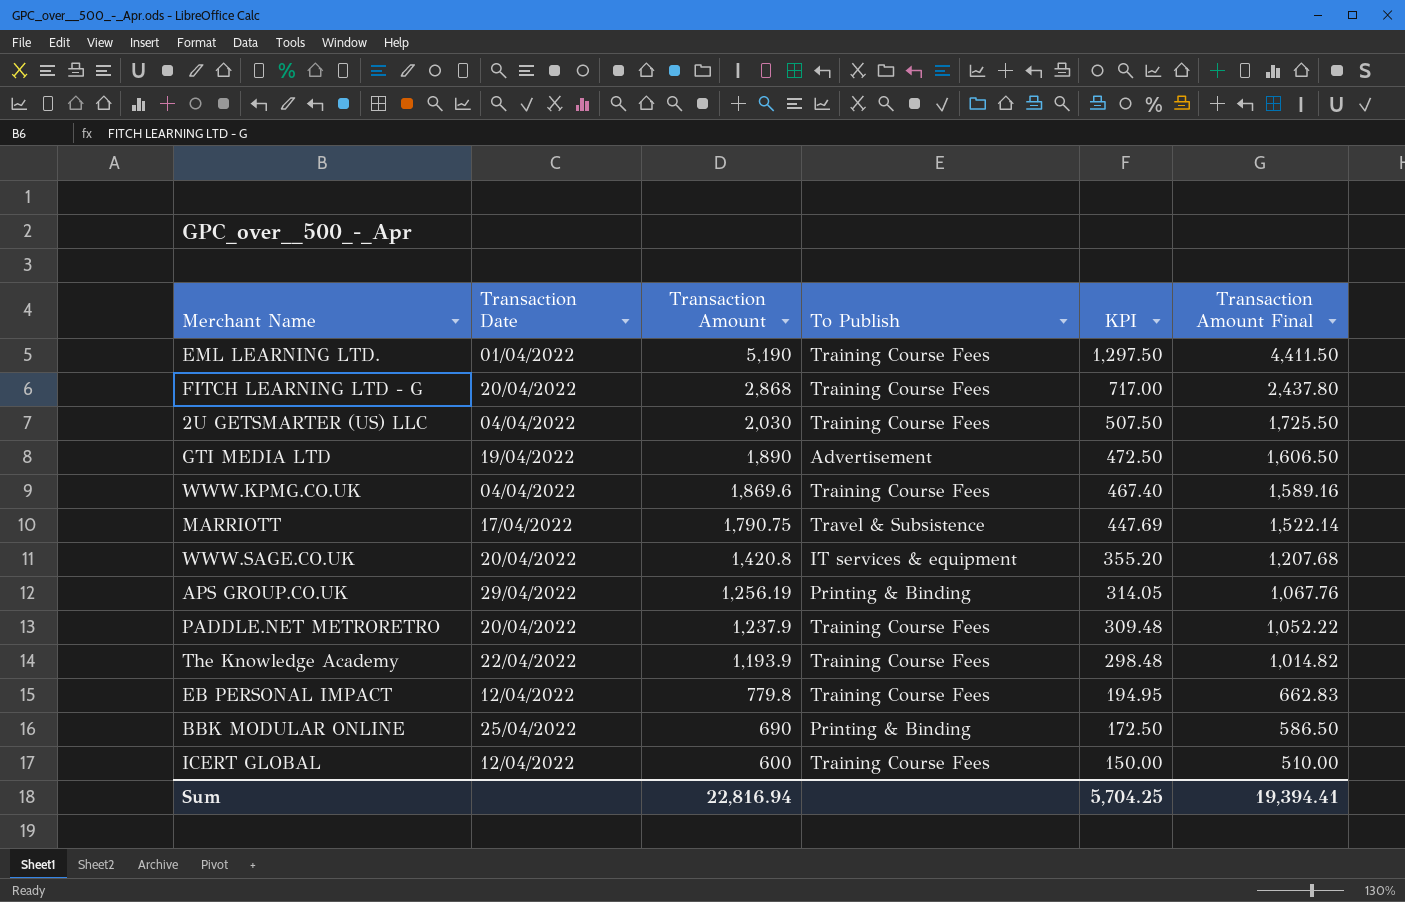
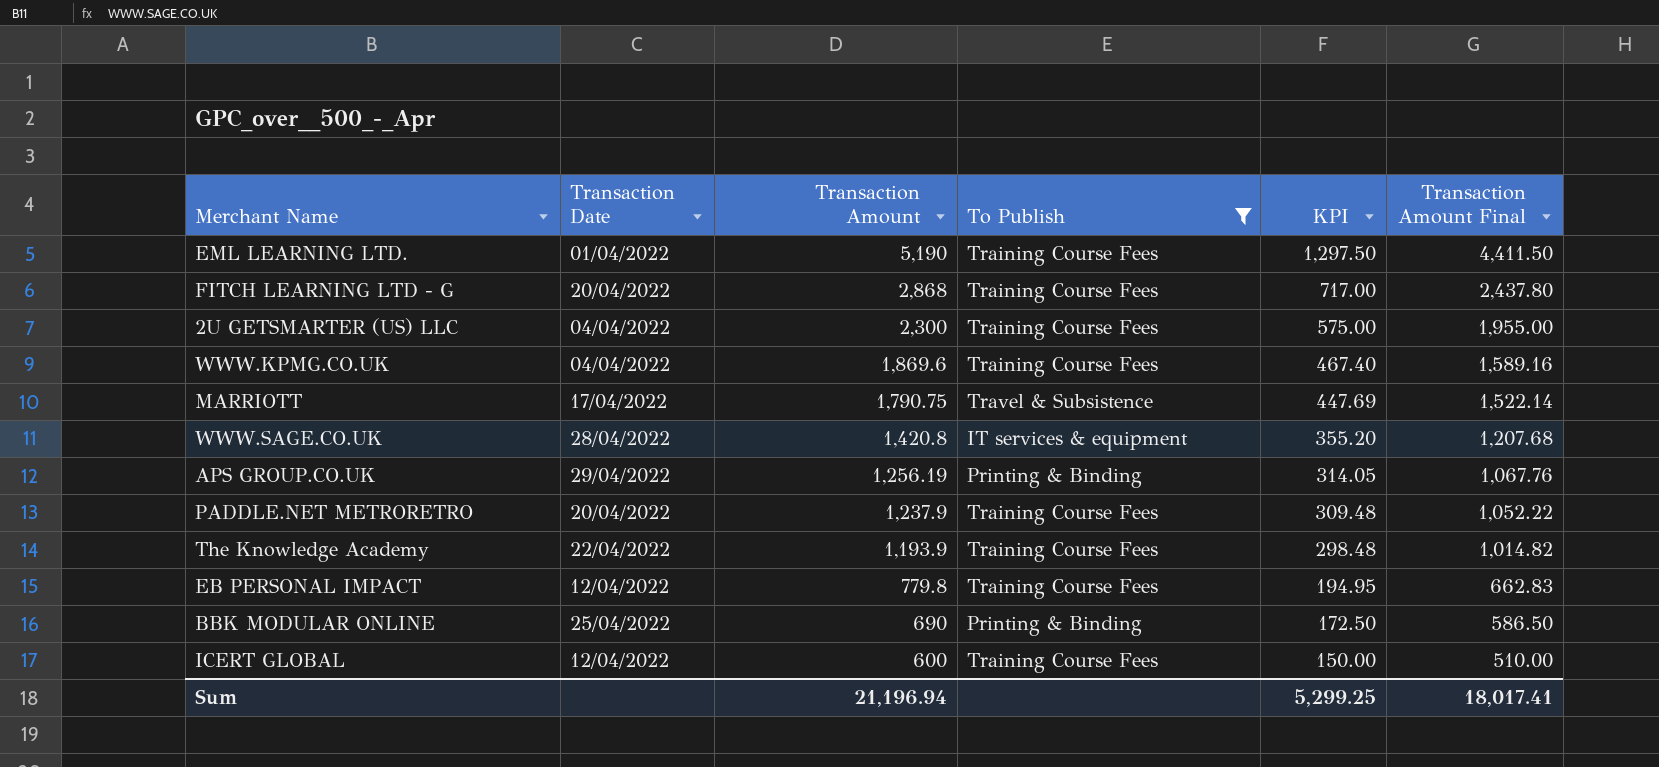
filter: none -> To Publish != Advertisement
2U GETSMARTER (US) LLC | Transaction Amount: 2,030 -> 2,300
2U GETSMARTER (US) LLC | KPI: 507.50 -> 575.00
2U GETSMARTER (US) LLC | Transaction Amount Final: 1,725.50 -> 1,955.00
WWW.SAGE.CO.UK | Transaction Date: 20/04/2022 -> 28/04/2022
Sum | Transaction Amount: 22,816.94 -> 21,196.94
Sum | KPI: 5,704.25 -> 5,299.25
Sum | Transaction Amount Final: 19,394.41 -> 18,017.41

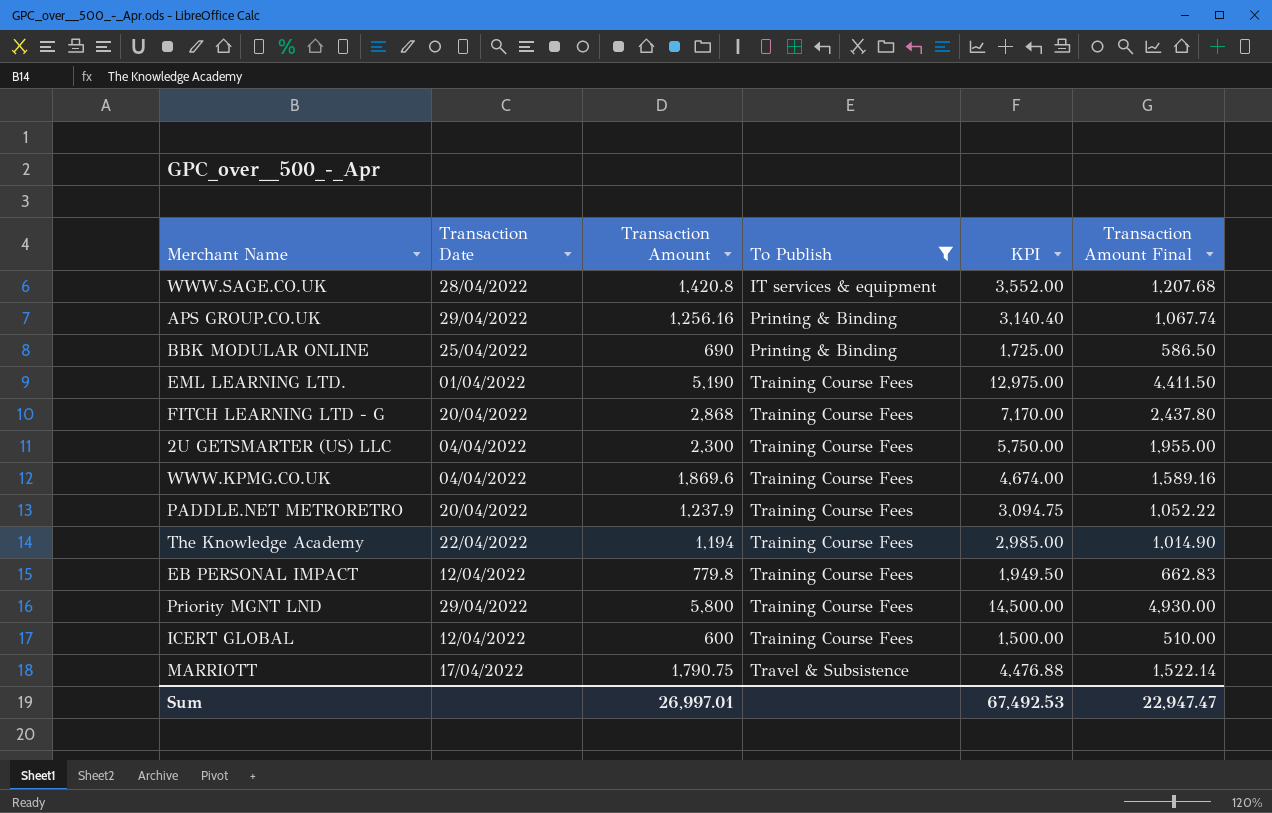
row order: Transaction Amount descending -> To Publish ascending
column KPI | formula: [Transaction Amount] * 0.25 -> [Transaction Amount] * 2.5
APS GROUP.CO.UK | Transaction Amount: 1,256.19 -> 1,256.16
APS GROUP.CO.UK | Transaction Amount Final: 1,067.76 -> 1,067.74
The Knowledge Academy | Transaction Amount: 1,193.9 -> 1,194
The Knowledge Academy | Transaction Amount Final: 1,014.82 -> 1,014.90
row Priority MGNT LND: none -> 29/04/2022 | 5,800 | Training Course Fees | 14,500.00 | 4,930.00
Sum | Transaction Amount: 21,196.94 -> 26,997.01
Sum | KPI: 5,299.25 -> 67,492.53
Sum | Transaction Amount Final: 18,017.41 -> 22,947.47

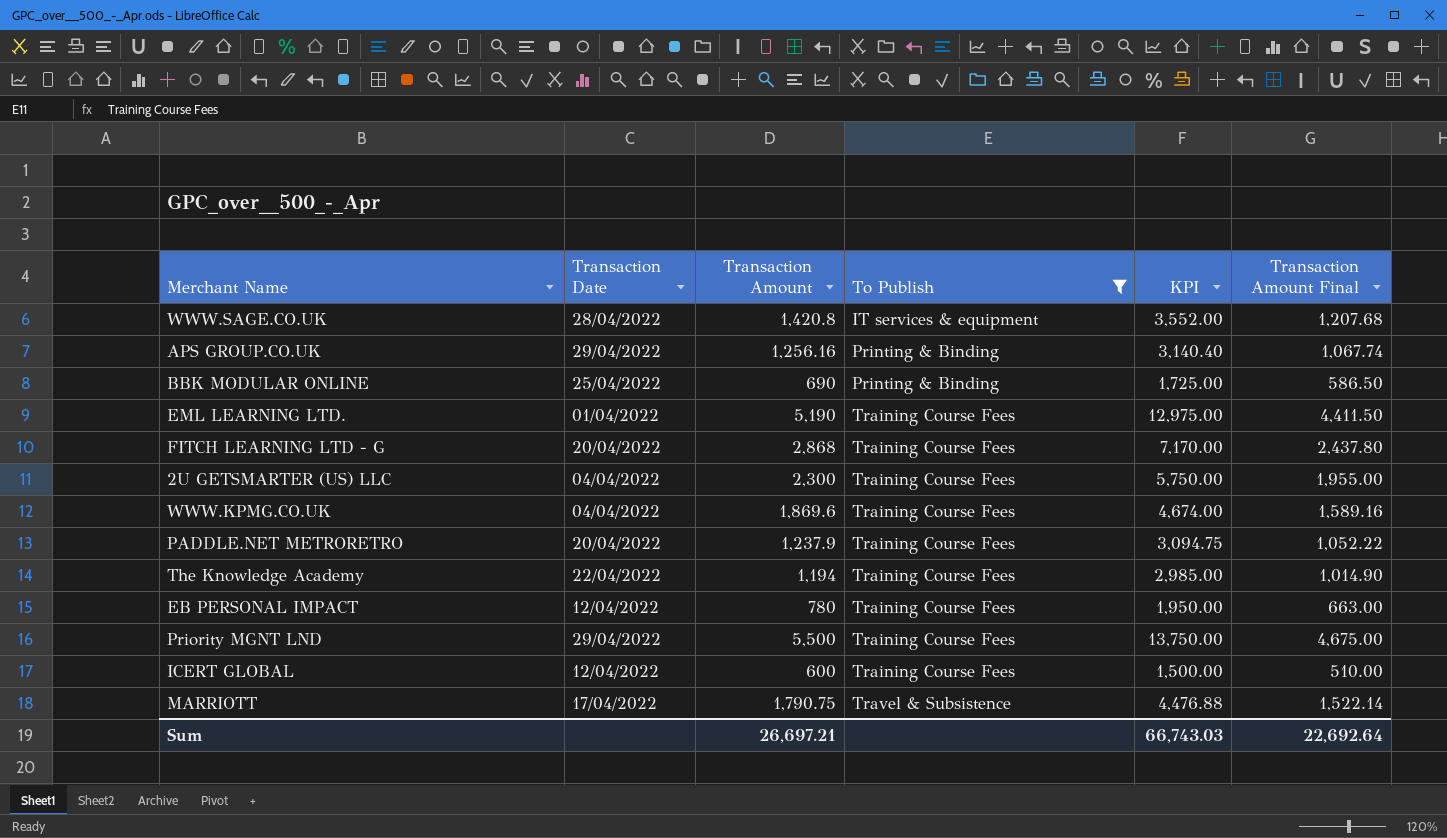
EB PERSONAL IMPACT | Transaction Amount: 779.8 -> 780
EB PERSONAL IMPACT | KPI: 1,949.50 -> 1,950.00
EB PERSONAL IMPACT | Transaction Amount Final: 662.83 -> 663.00
Priority MGNT LND | Transaction Amount: 5,800 -> 5,500
Priority MGNT LND | KPI: 14,500.00 -> 13,750.00
Priority MGNT LND | Transaction Amount Final: 4,930.00 -> 4,675.00
Sum | Transaction Amount: 26,997.01 -> 26,697.21
Sum | KPI: 67,492.53 -> 66,743.03
Sum | Transaction Amount Final: 22,947.47 -> 22,692.64

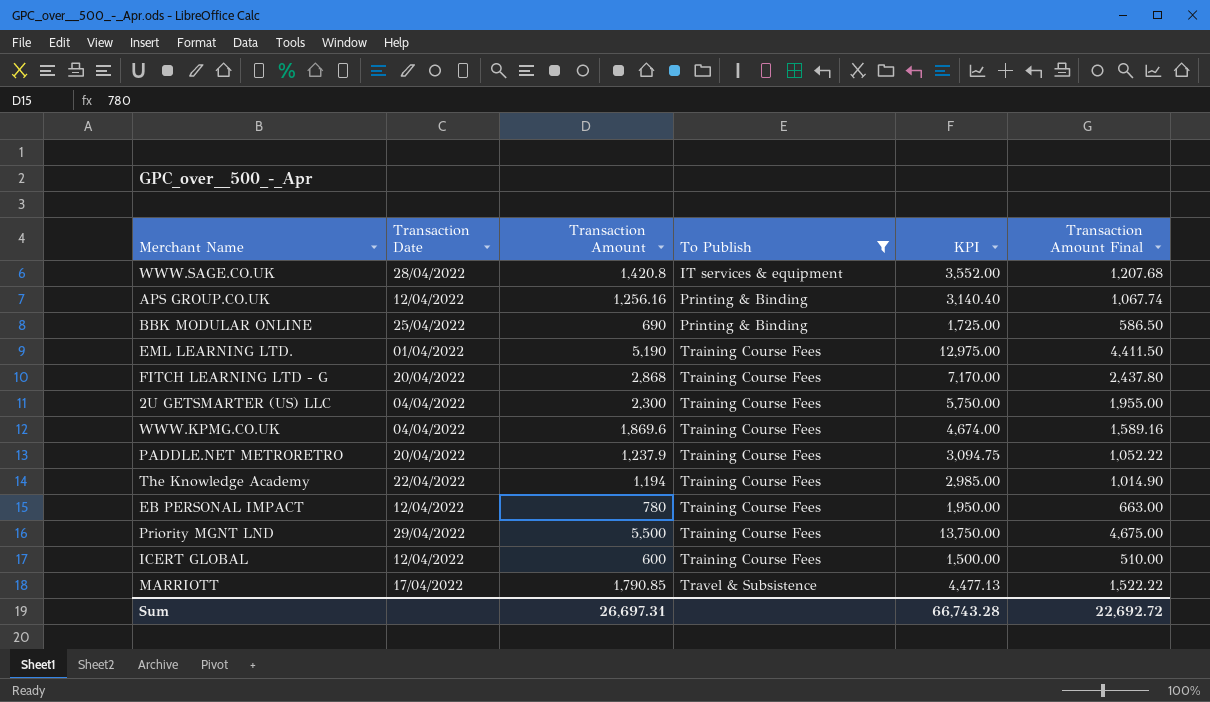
APS GROUP.CO.UK | Transaction Date: 29/04/2022 -> 12/04/2022
MARRIOTT | Transaction Amount: 1,790.75 -> 1,790.85
MARRIOTT | KPI: 4,476.88 -> 4,477.13
MARRIOTT | Transaction Amount Final: 1,522.14 -> 1,522.22
Sum | Transaction Amount: 26,697.21 -> 26,697.31
Sum | KPI: 66,743.03 -> 66,743.28
Sum | Transaction Amount Final: 22,692.64 -> 22,692.72

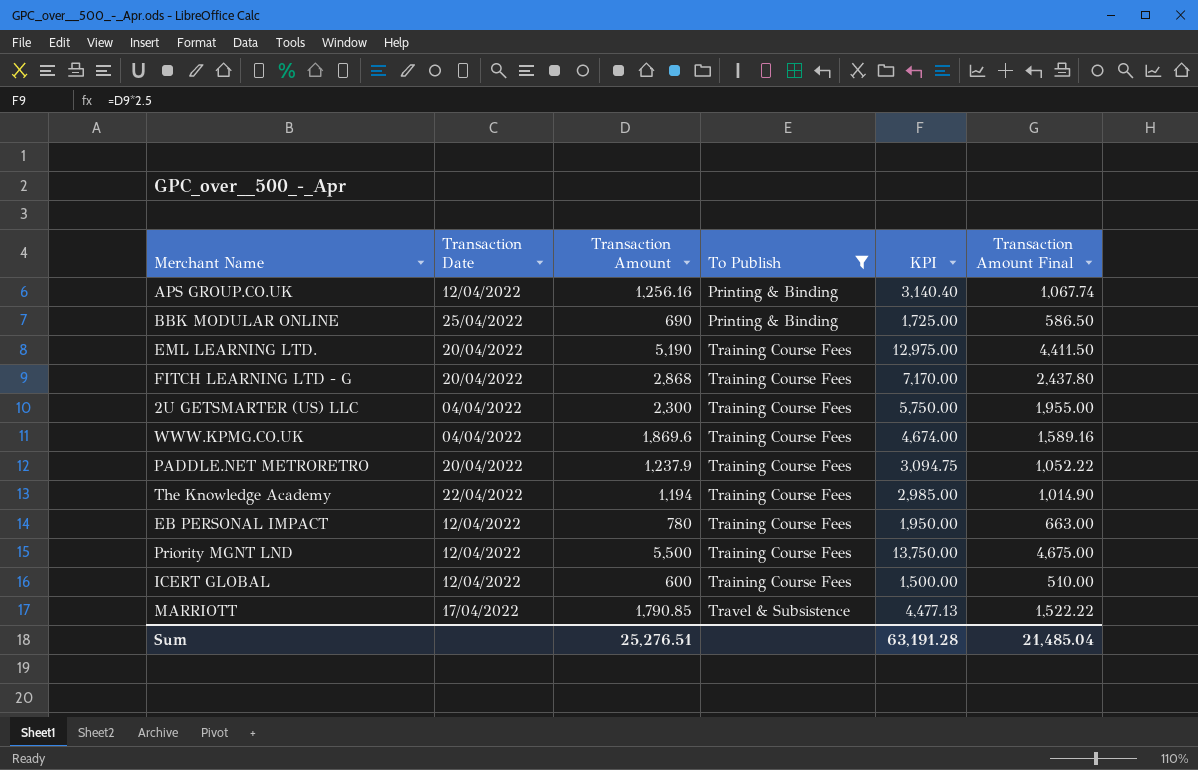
row WWW.SAGE.CO.UK: 28/04/2022 | 1,420.8 | IT services & equipment | 3,552.00 | 1,207.68 -> none
EML LEARNING LTD. | Transaction Date: 01/04/2022 -> 20/04/2022
Priority MGNT LND | Transaction Date: 29/04/2022 -> 12/04/2022
Sum | Transaction Amount: 26,697.31 -> 25,276.51
Sum | KPI: 66,743.28 -> 63,191.28
Sum | Transaction Amount Final: 22,692.72 -> 21,485.04

